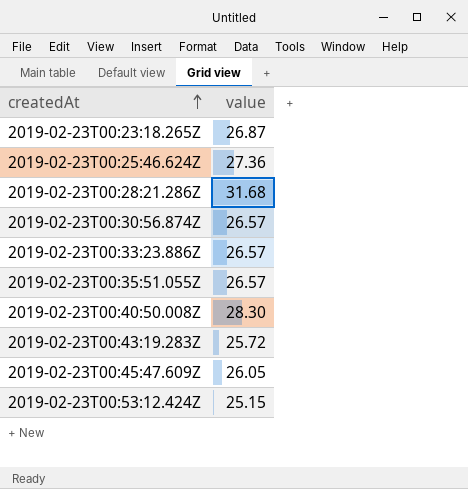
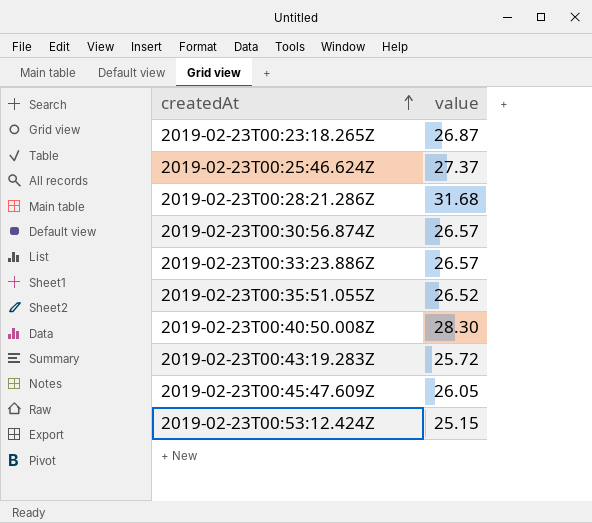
2019-02-23T00:25:46.624Z | value: 27.36 -> 27.37
2019-02-23T00:35:51.055Z | value: 26.57 -> 26.52

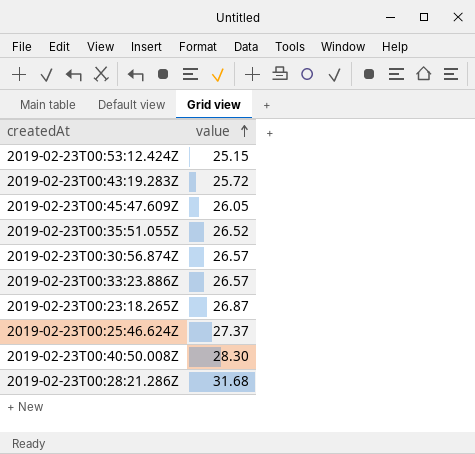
row order: createdAt ascending -> value ascending

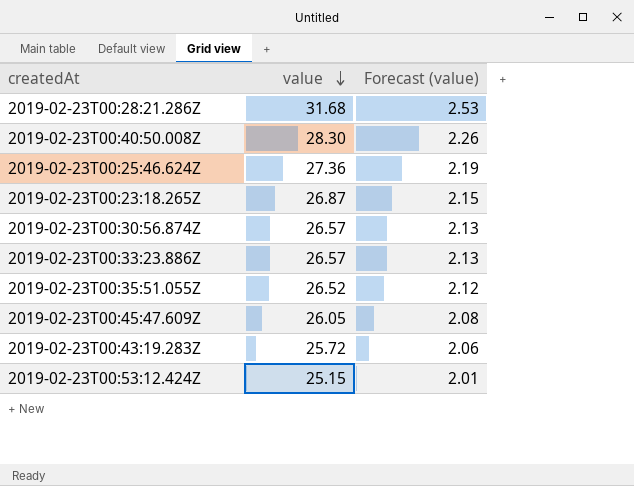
row order: value ascending -> value descending
column Forecast (value) | formula: none -> [value] * 0.08
2019-02-23T00:25:46.624Z | value: 27.37 -> 27.36

